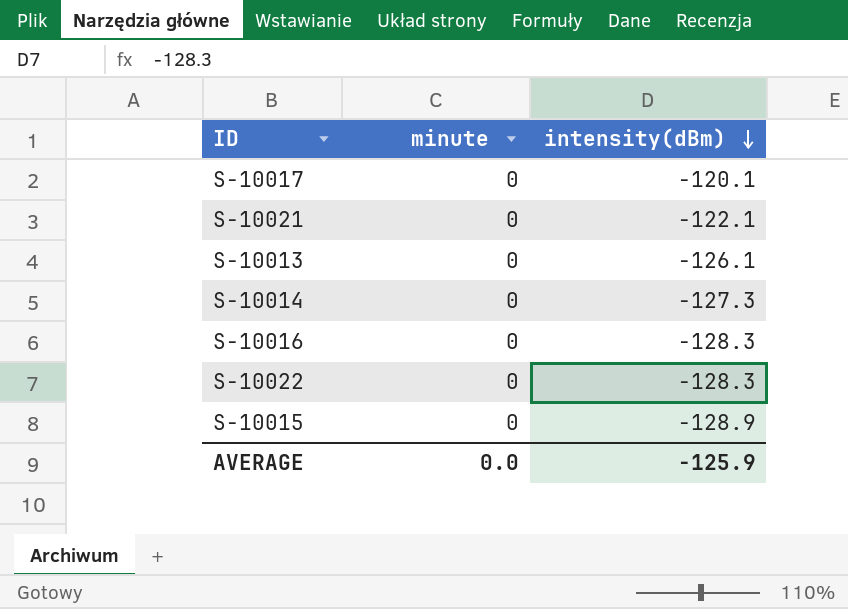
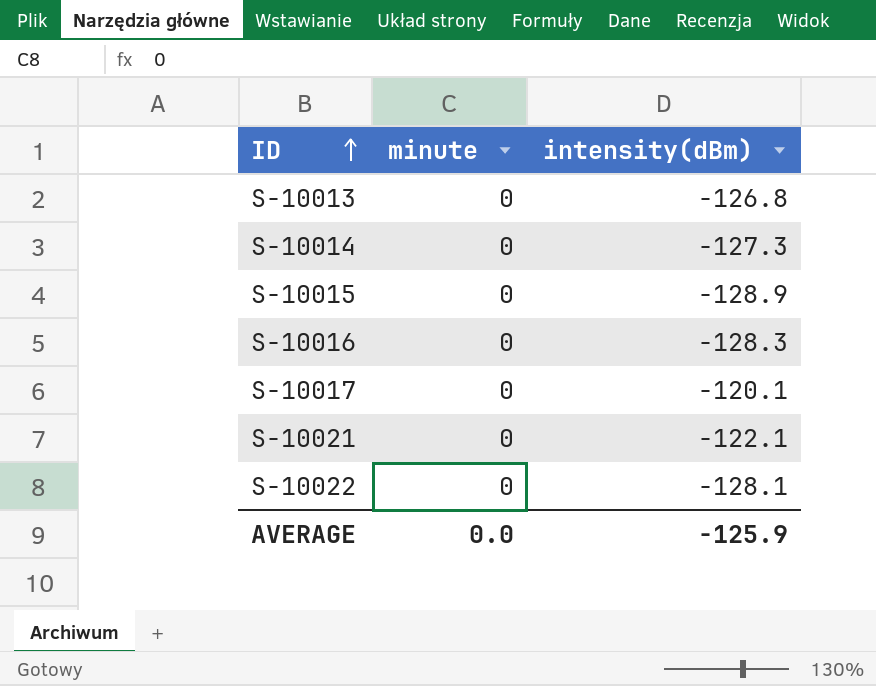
row order: intensity(dBm) descending -> ID ascending
S-10013 | intensity(dBm): -126.1 -> -126.8
S-10022 | intensity(dBm): -128.3 -> -128.1

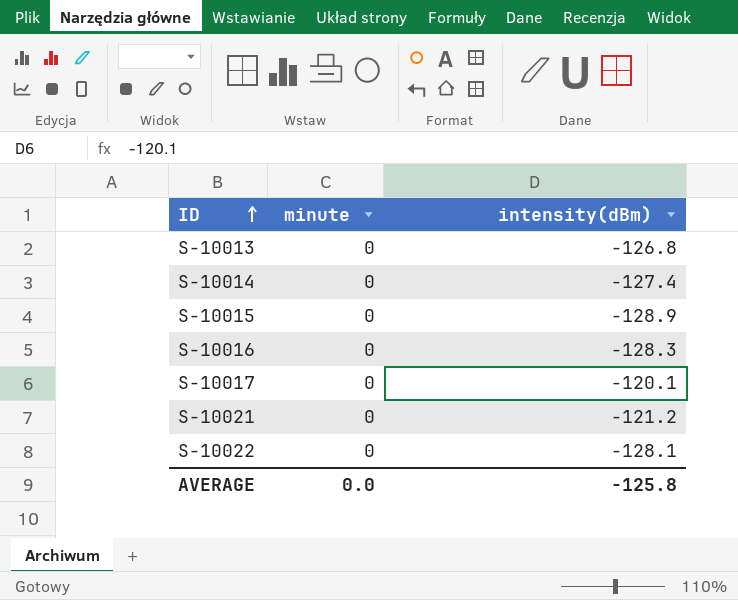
S-10014 | intensity(dBm): -127.3 -> -127.4
S-10021 | intensity(dBm): -122.1 -> -121.2
AVERAGE | intensity(dBm): -125.9 -> -125.8

